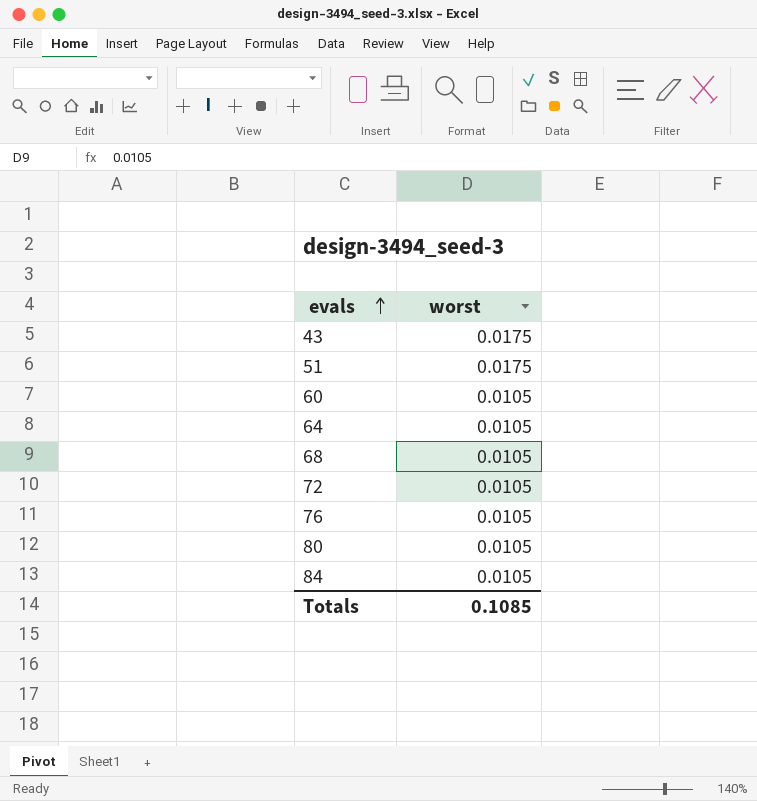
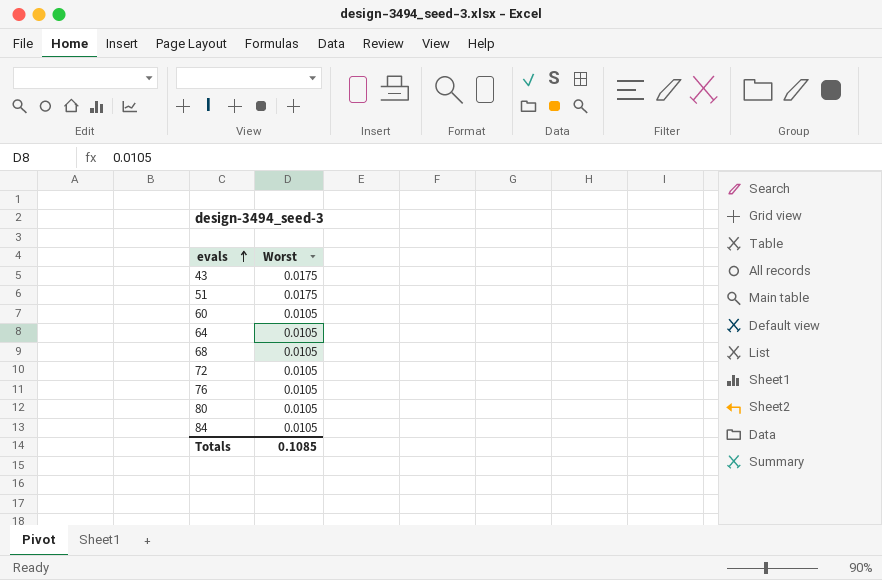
column name: worst -> Worst

